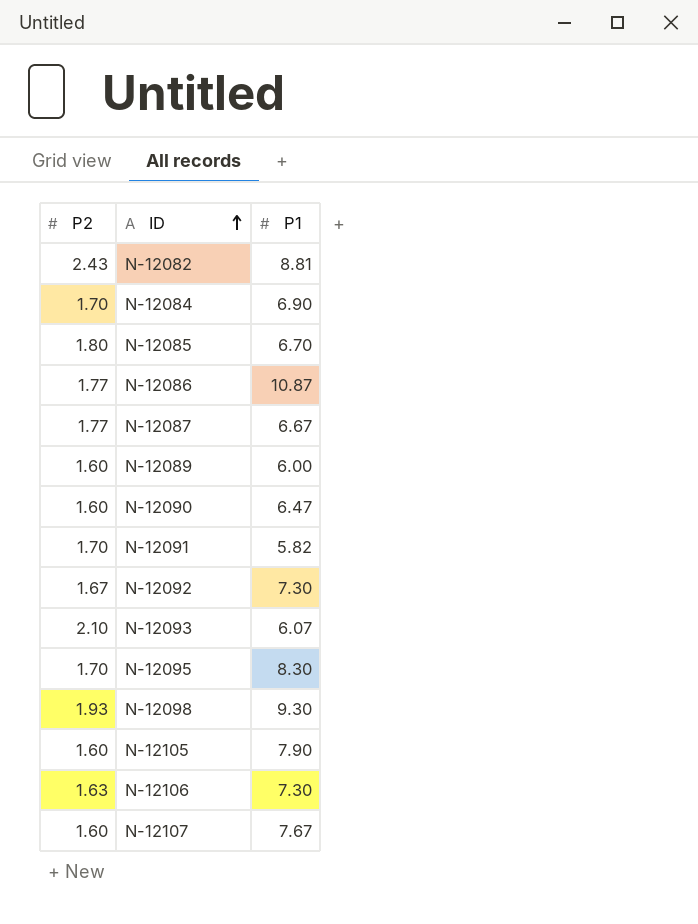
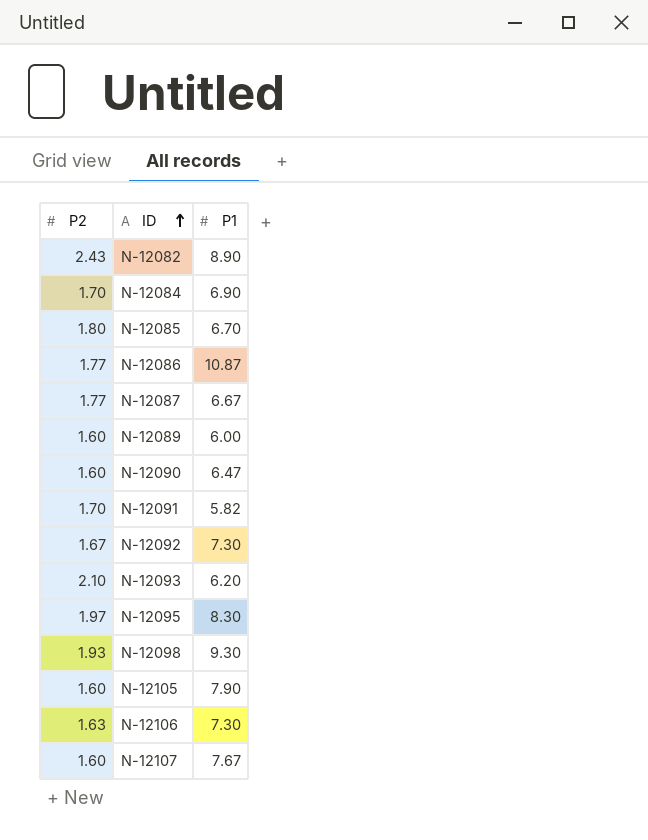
N-12082 | P1: 8.81 -> 8.90
N-12093 | P1: 6.07 -> 6.20
N-12095 | P2: 1.70 -> 1.97

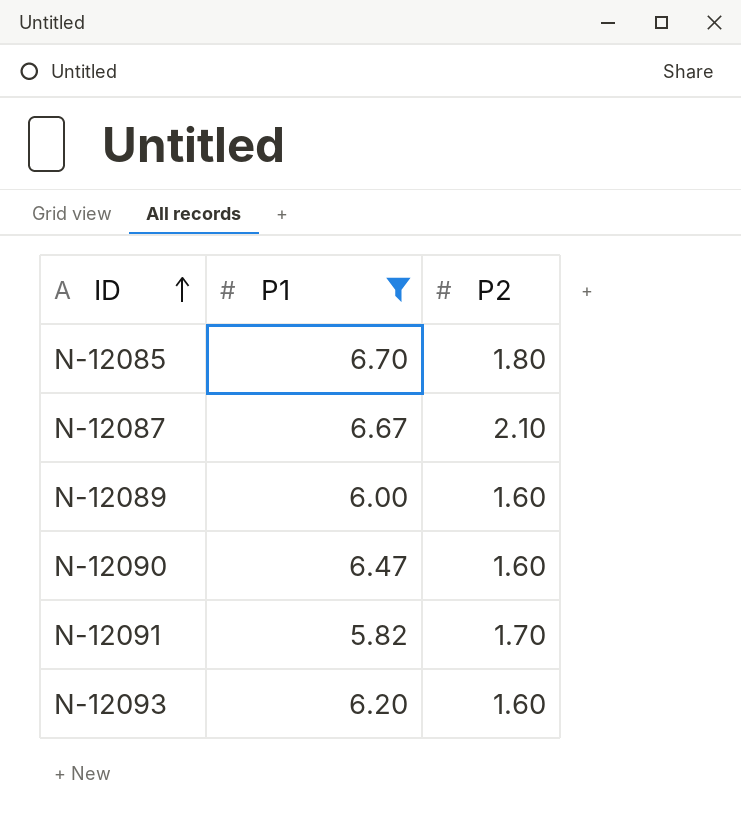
filter: none -> P1 <= 6.70
column P2 | position: 1 -> 3
N-12087 | P2: 1.77 -> 2.10
N-12093 | P2: 2.10 -> 1.60

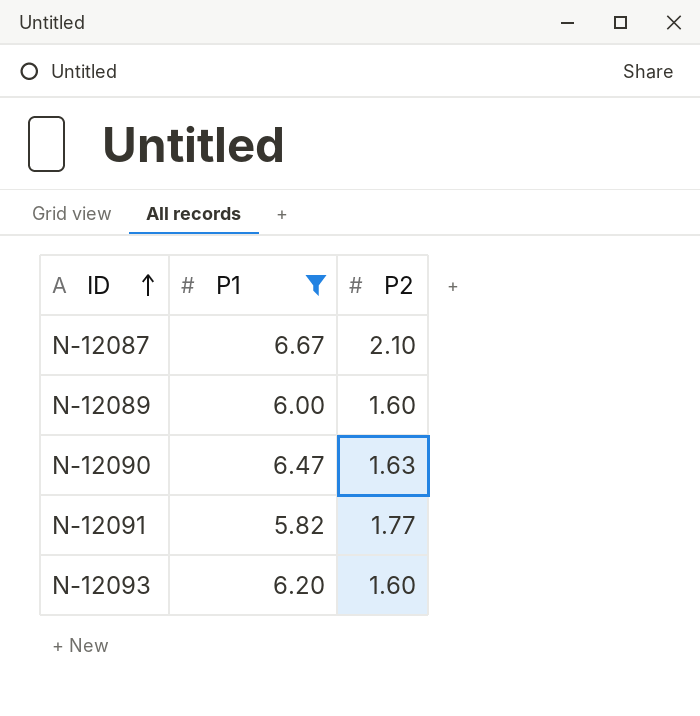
row N-12085: 6.70 | 1.80 -> none
N-12090 | P2: 1.60 -> 1.63
N-12091 | P2: 1.70 -> 1.77

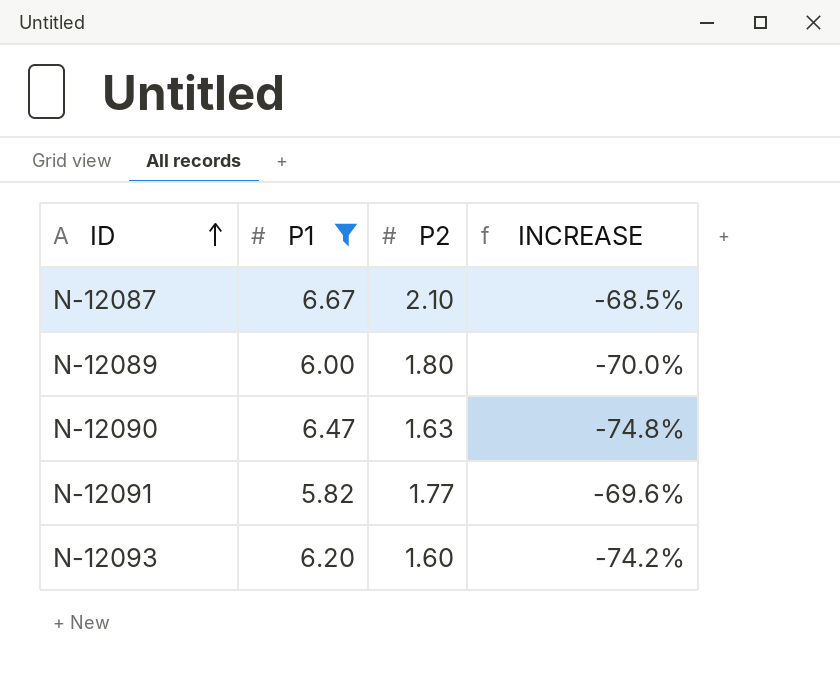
column INCREASE | formula: none -> ([P2] - [P1]) / [P1]
N-12089 | P2: 1.60 -> 1.80

